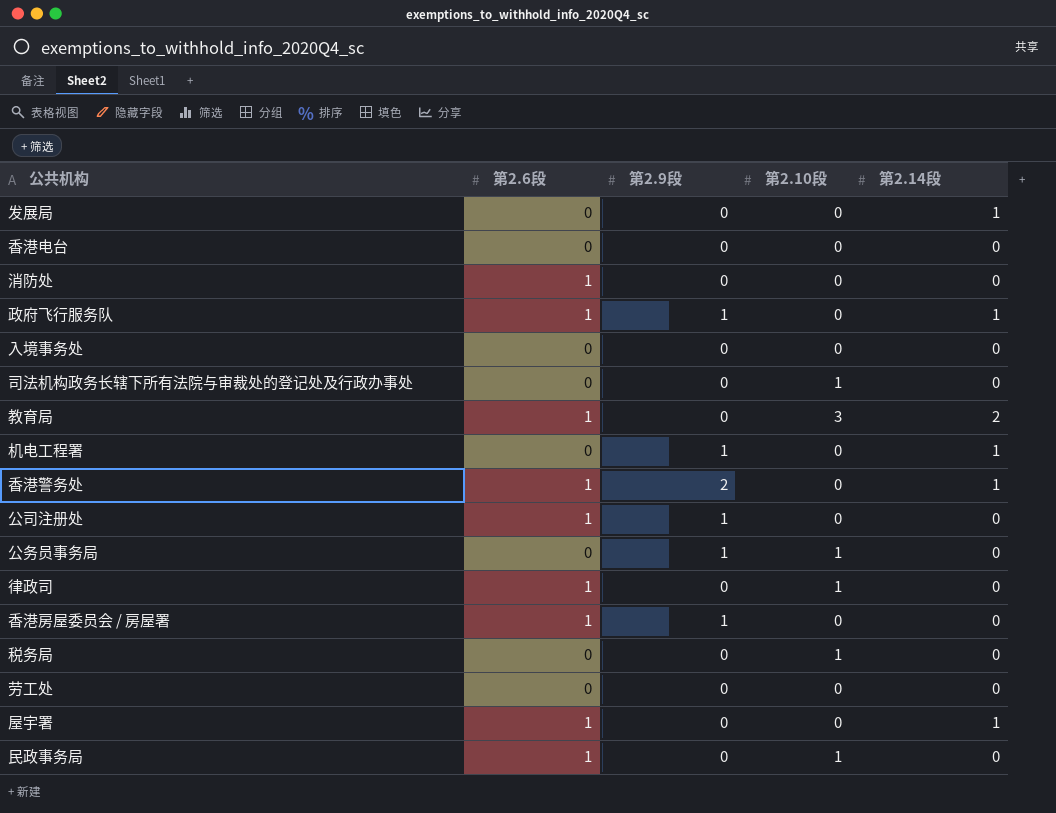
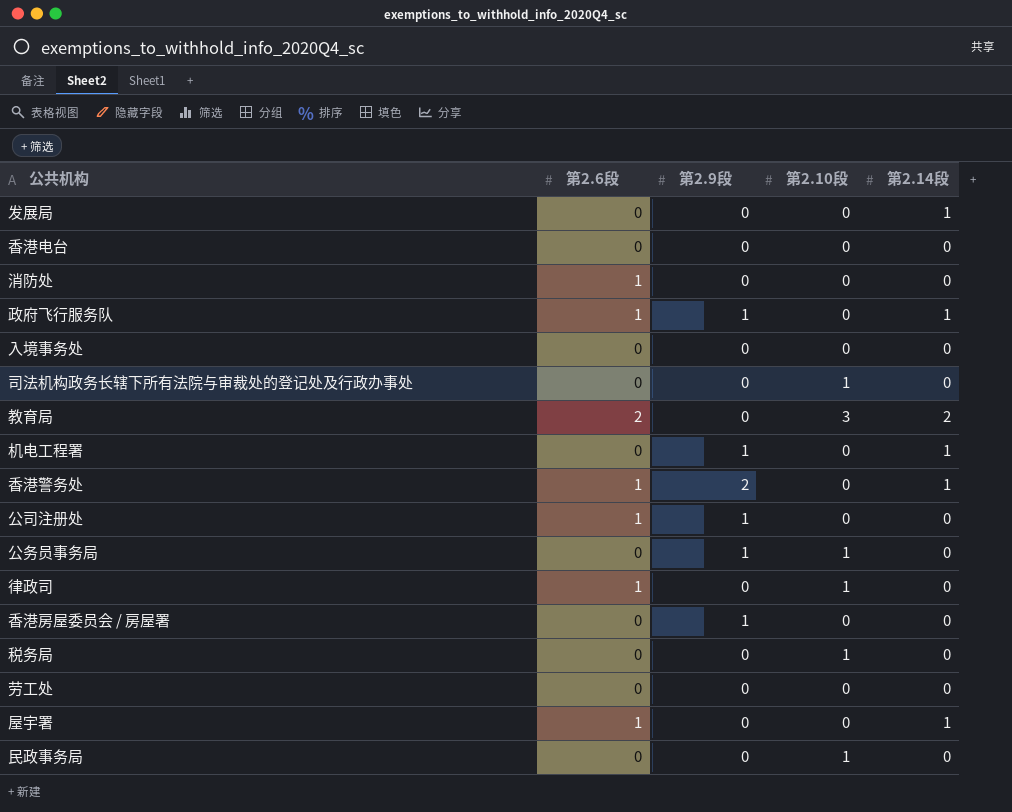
教育局 | 第2.6段: 1 -> 2
香港房屋委员会 / 房屋署 | 第2.6段: 1 -> 0
民政事务局 | 第2.6段: 1 -> 0

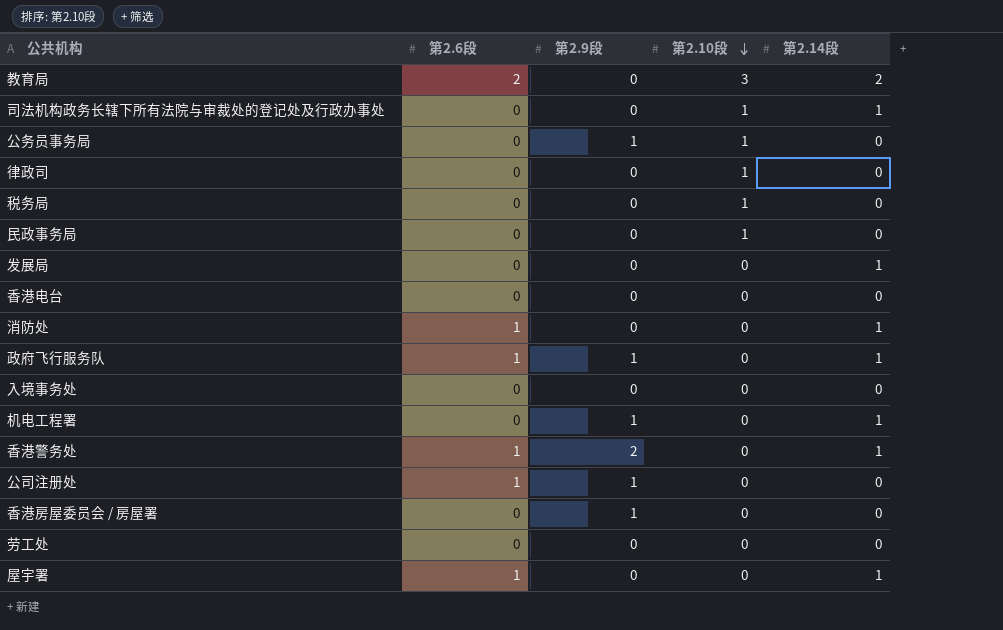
row order: none -> 第2.10段 descending
司法机构政务长辖下所有法院与审裁处的登记处及行政办事处 | 第2.14段: 0 -> 1
律政司 | 第2.6段: 1 -> 0
消防处 | 第2.14段: 0 -> 1

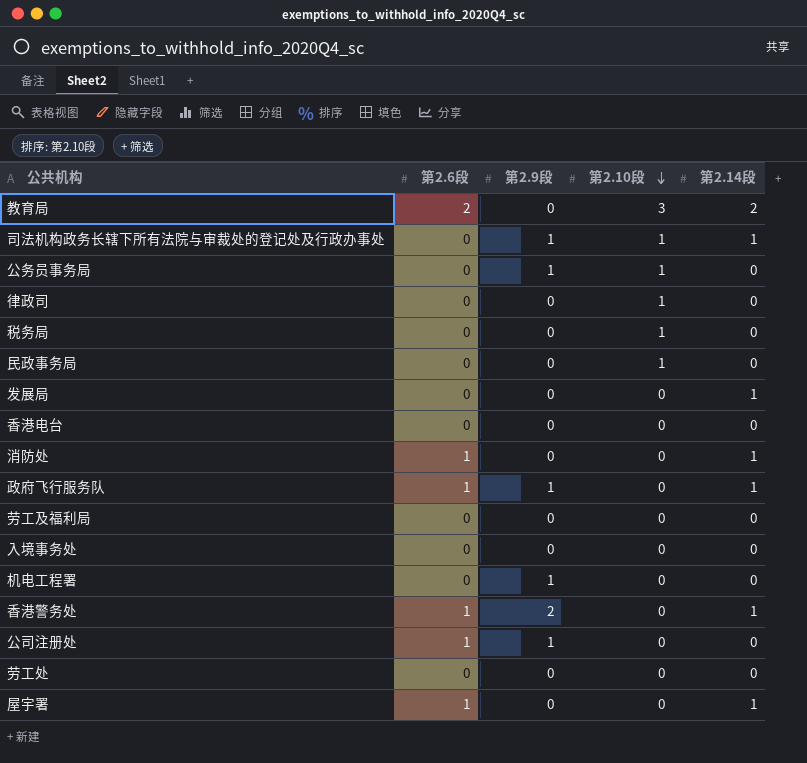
row 香港房屋委员会 / 房屋署: 0 | 1 | 0 | 0 -> none
司法机构政务长辖下所有法院与审裁处的登记处及行政办事处 | 第2.9段: 0 -> 1
row 劳工及福利局: none -> 0 | 0 | 0 | 0
机电工程署 | 第2.14段: 1 -> 0

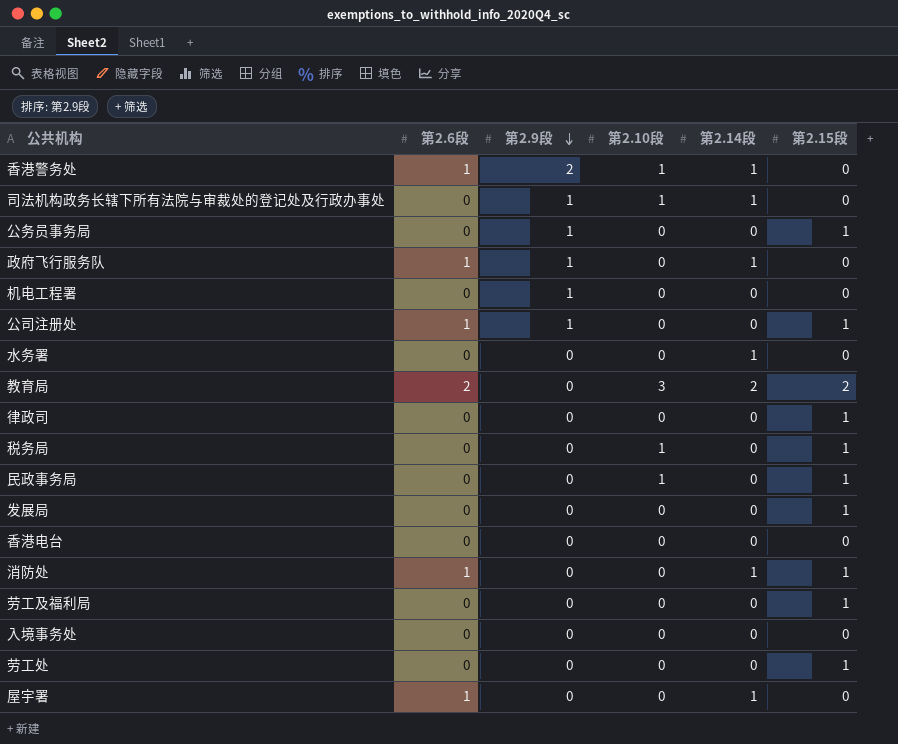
row order: 第2.10段 descending -> 第2.9段 descending
column 第2.15段 | position: none -> 6
香港警务处 | 第2.10段: 0 -> 1
公务员事务局 | 第2.10段: 1 -> 0
row 水务署: none -> 0 | 0 | 0 | 1 | 0
律政司 | 第2.10段: 1 -> 0
发展局 | 第2.14段: 1 -> 0

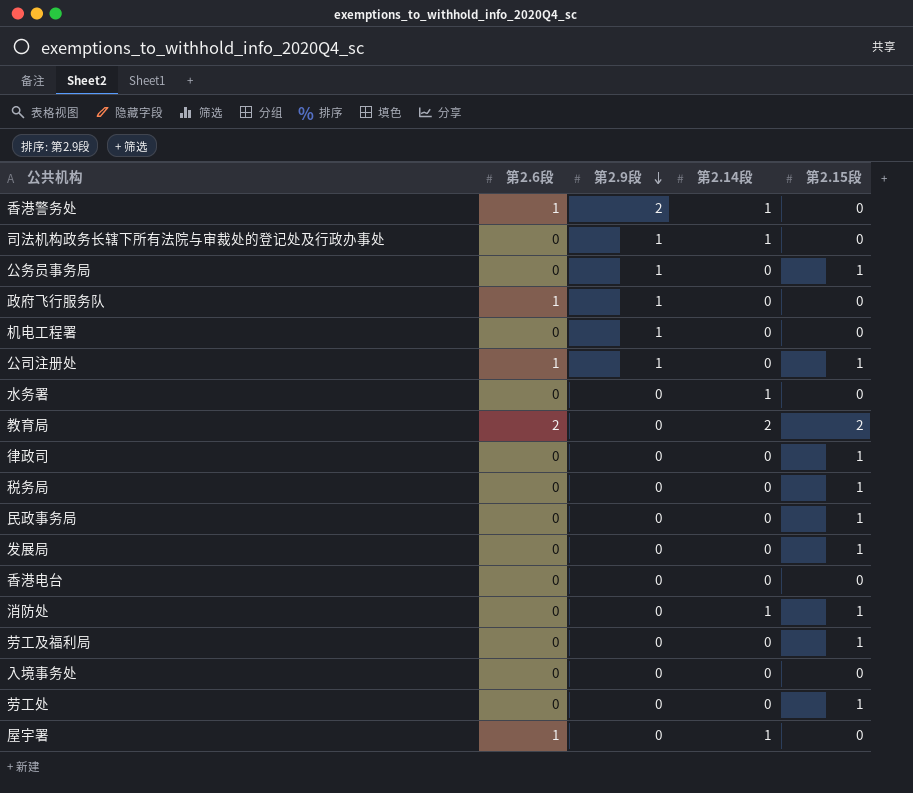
column 第2.10段 | position: 4 -> none
政府飞行服务队 | 第2.14段: 1 -> 0
消防处 | 第2.6段: 1 -> 0

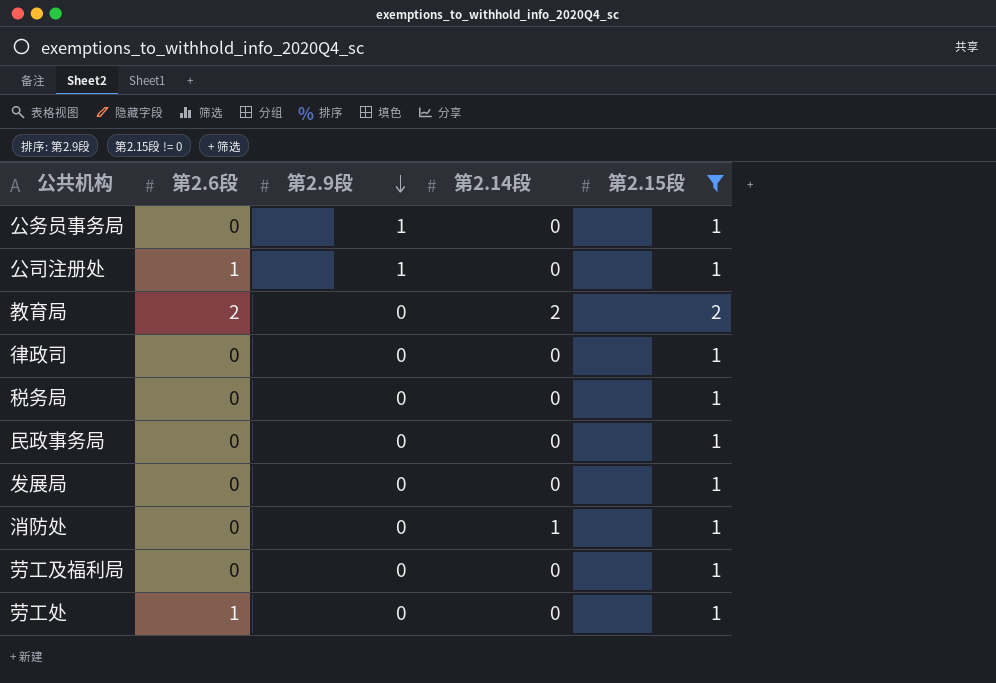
filter: none -> 第2.15段 != 0
劳工处 | 第2.6段: 0 -> 1

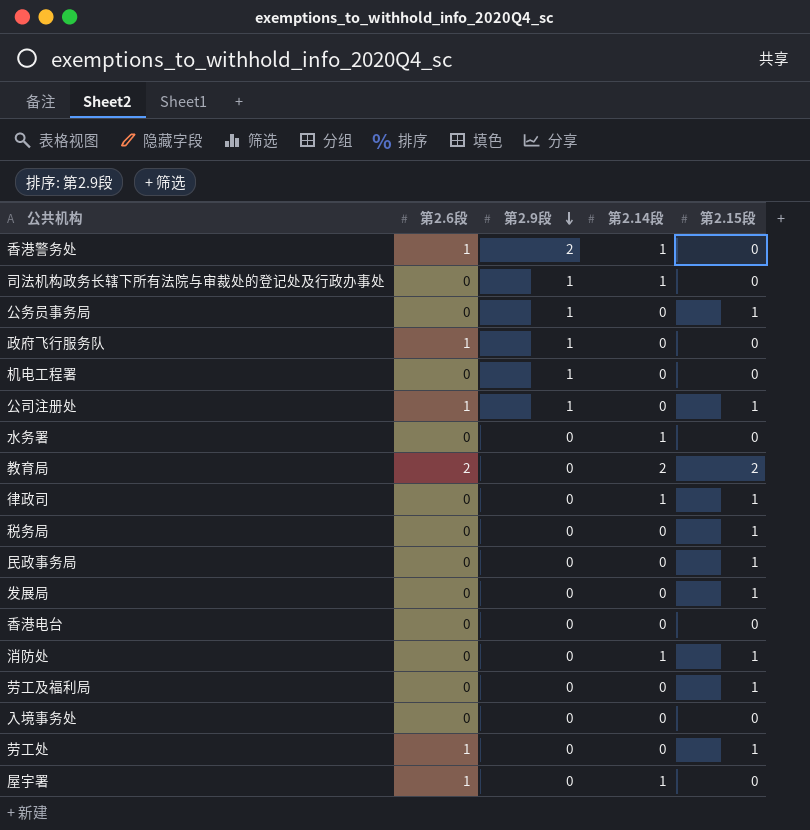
filter: 第2.15段 != 0 -> none
律政司 | 第2.14段: 0 -> 1

